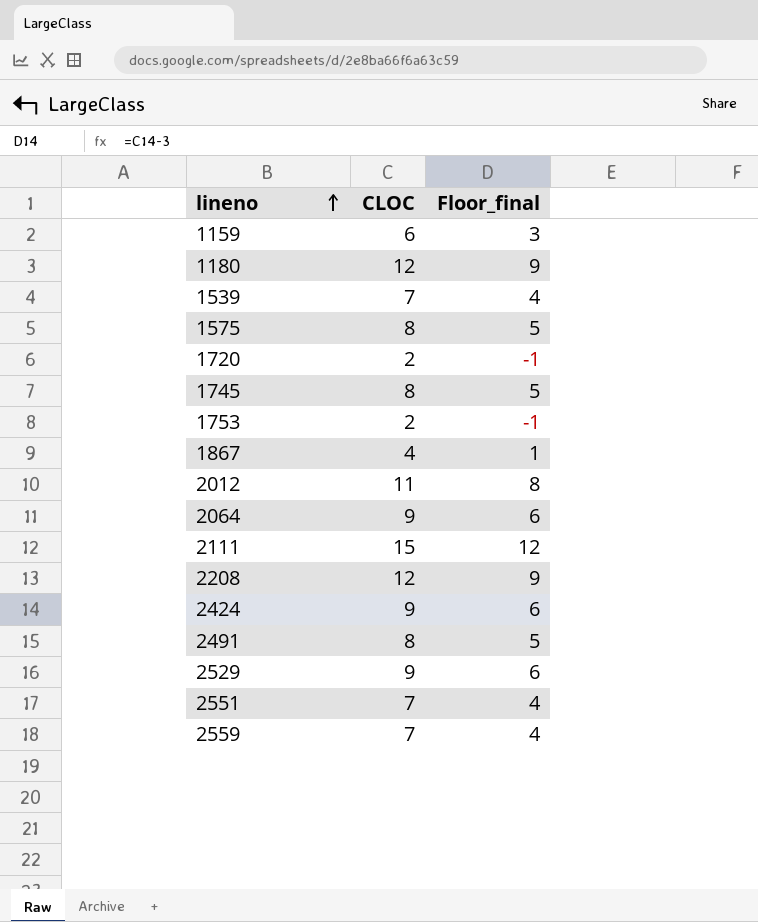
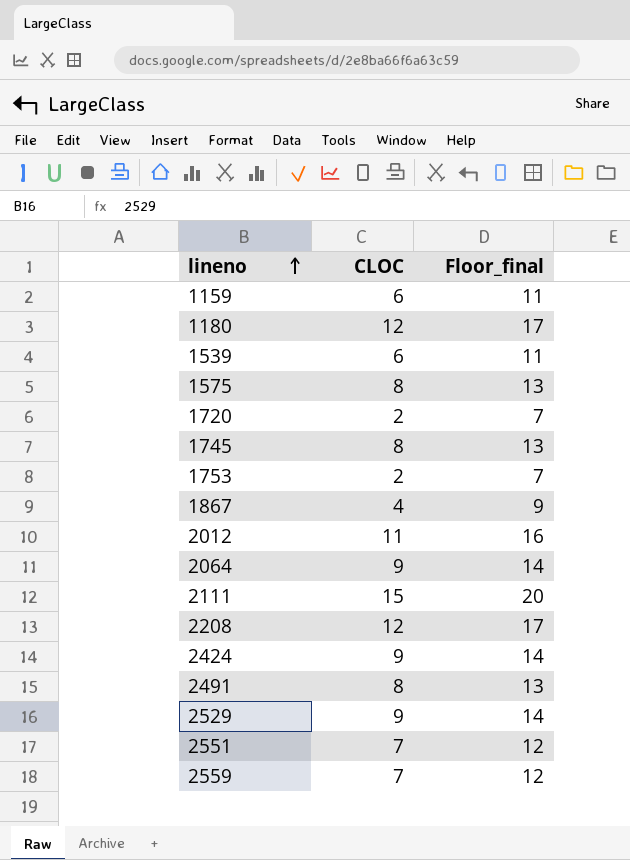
column Floor_final | formula: [CLOC] - 3 -> [CLOC] + 5
1539 | CLOC: 7 -> 6

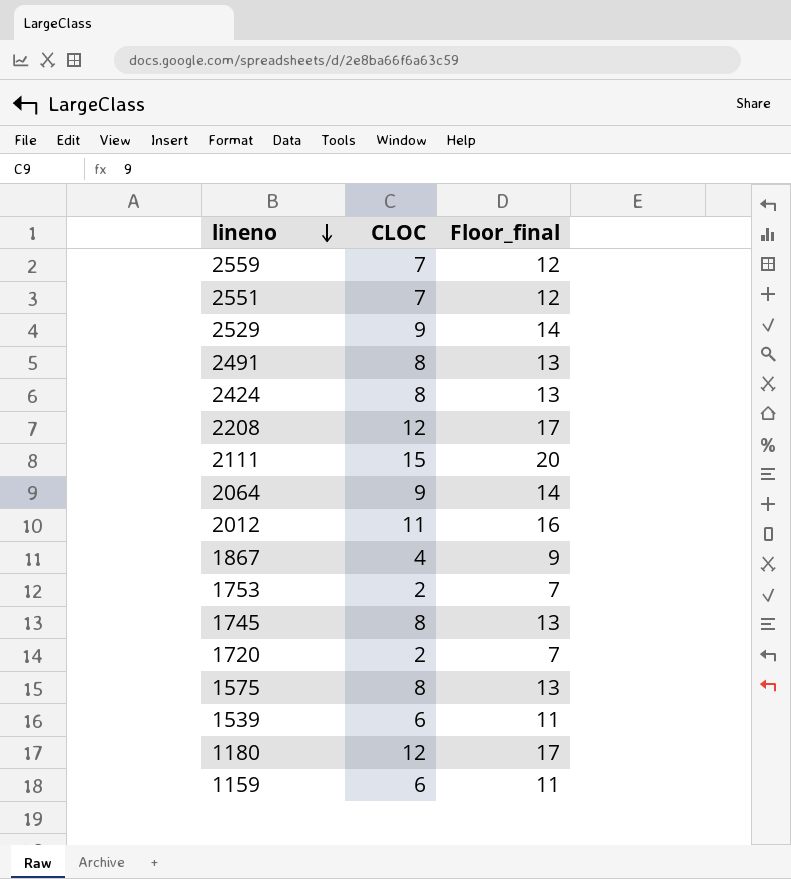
row order: lineno ascending -> lineno descending
2424 | CLOC: 9 -> 8
2424 | Floor_final: 14 -> 13

